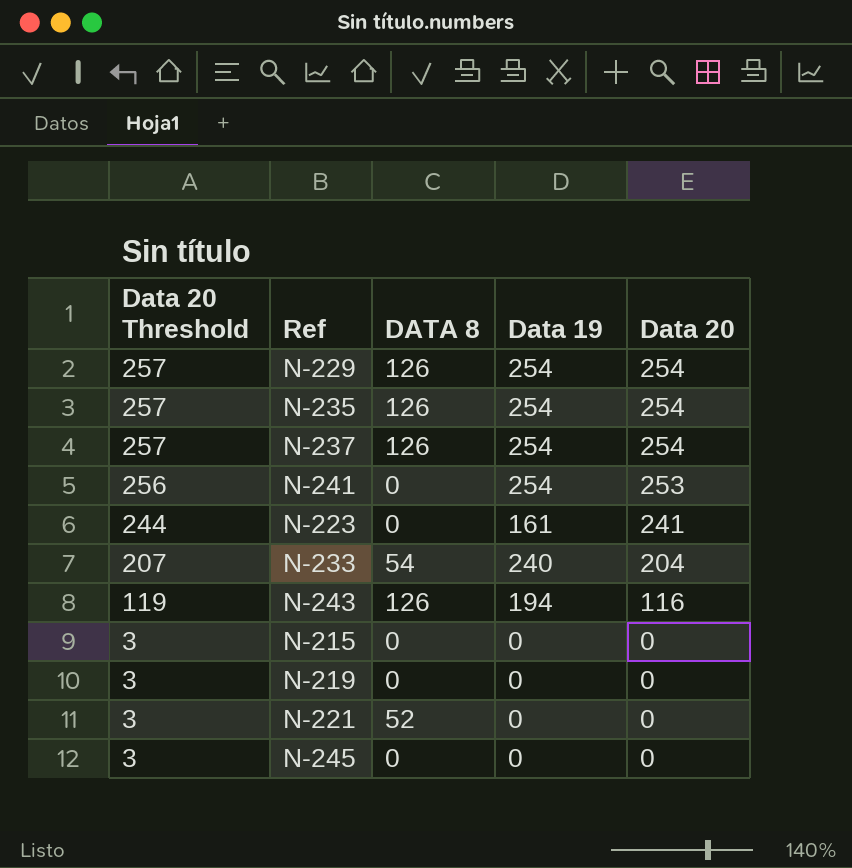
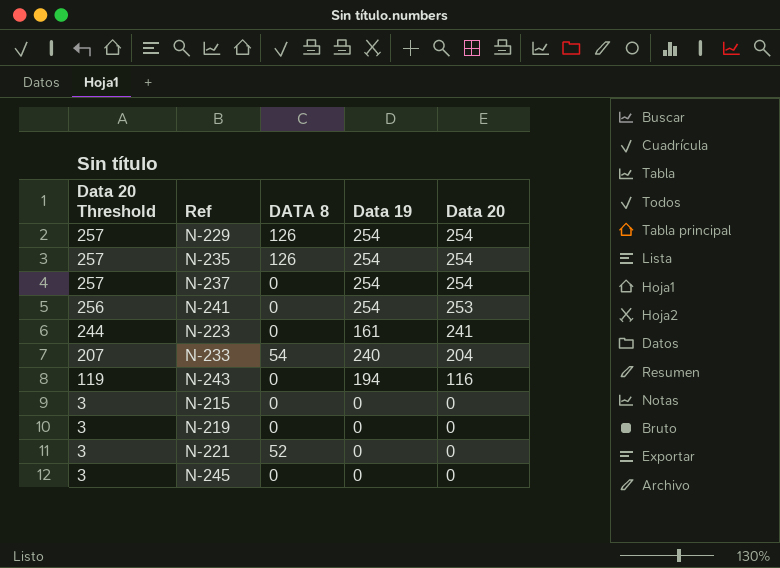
N-237 | DATA 8: 126 -> 0
N-243 | DATA 8: 126 -> 0

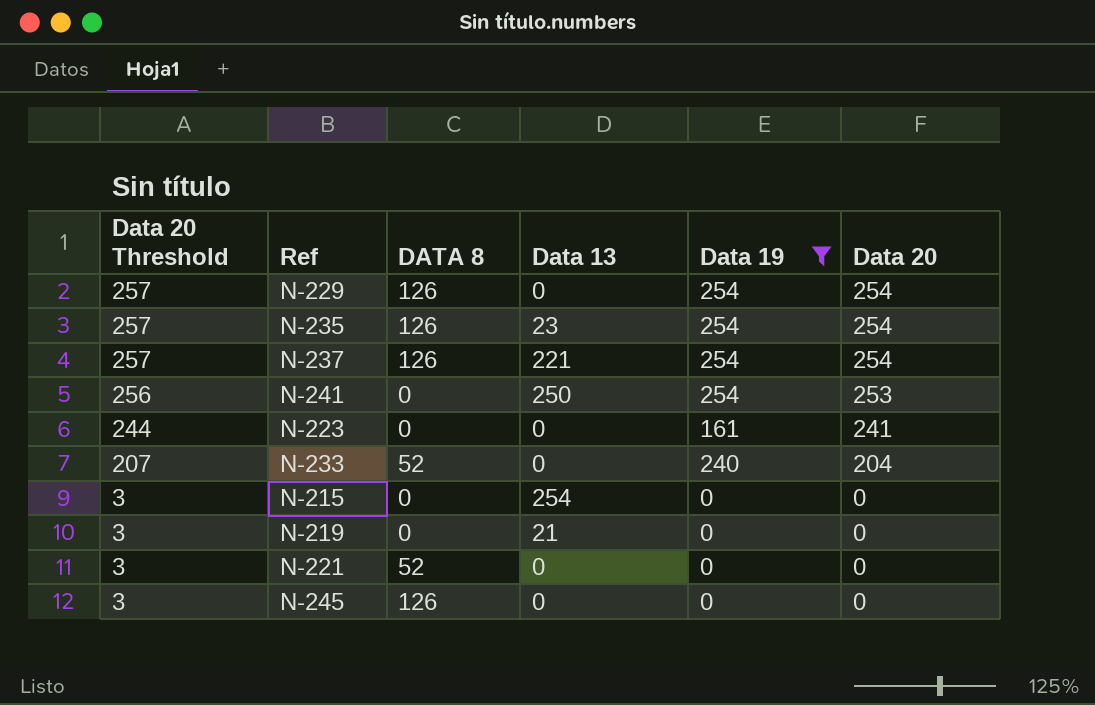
filter: none -> Data 19 != 194
column Data 13 | position: none -> 4
N-237 | DATA 8: 0 -> 126
N-233 | DATA 8: 54 -> 52
N-245 | DATA 8: 0 -> 126

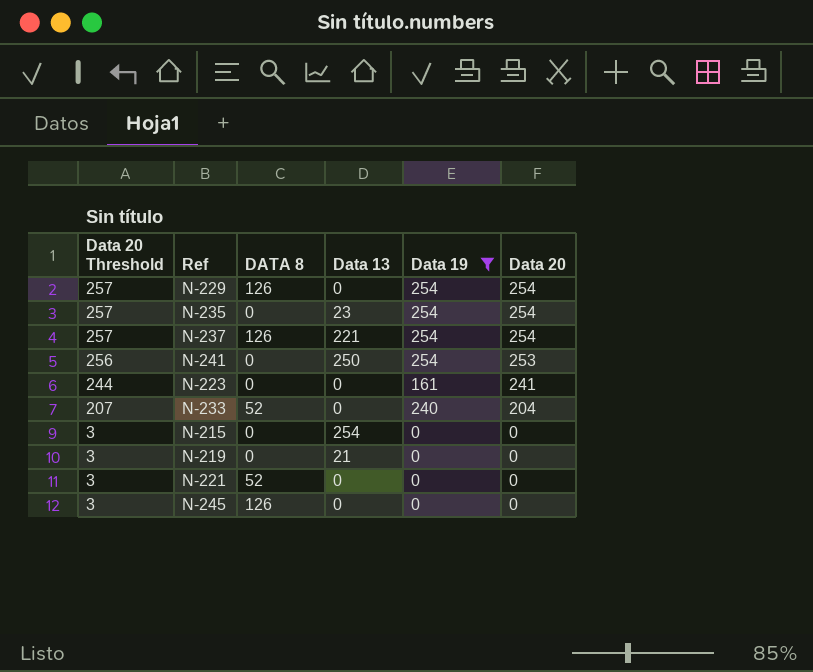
N-235 | DATA 8: 126 -> 0

